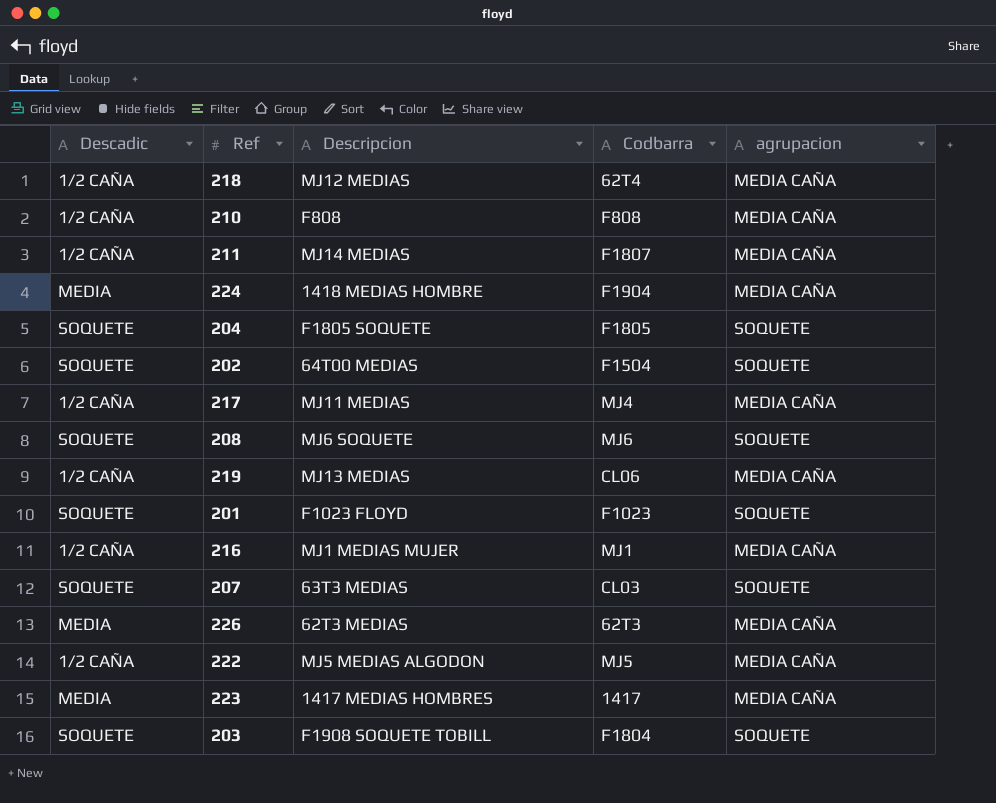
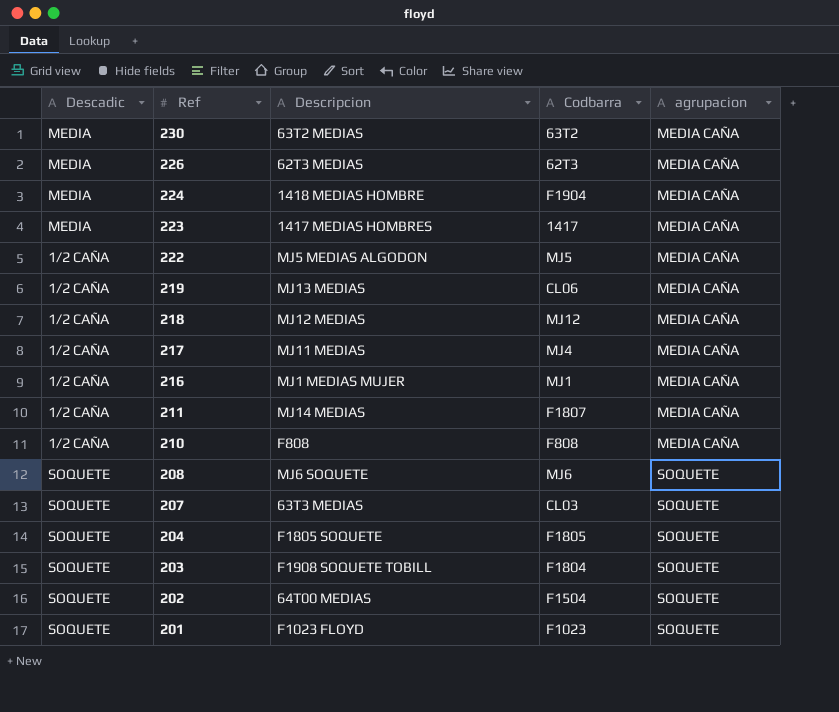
row order: none -> Ref descending
row 230: none -> MEDIA | 63T2 MEDIAS | 63T2 | MEDIA CAÑA
218 | Codbarra: 62T4 -> MJ12

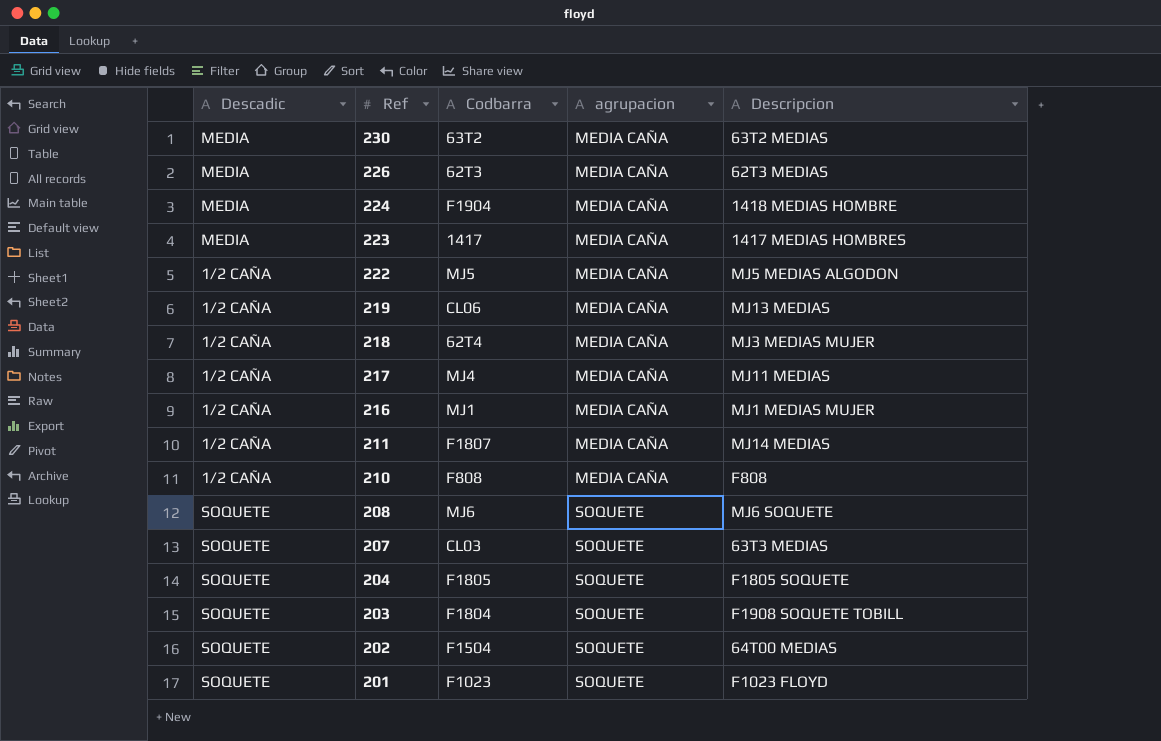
column Descripcion | position: 3 -> 5
218 | Codbarra: MJ12 -> 62T4
218 | Descripcion: MJ12 MEDIAS -> MJ3 MEDIAS MUJER

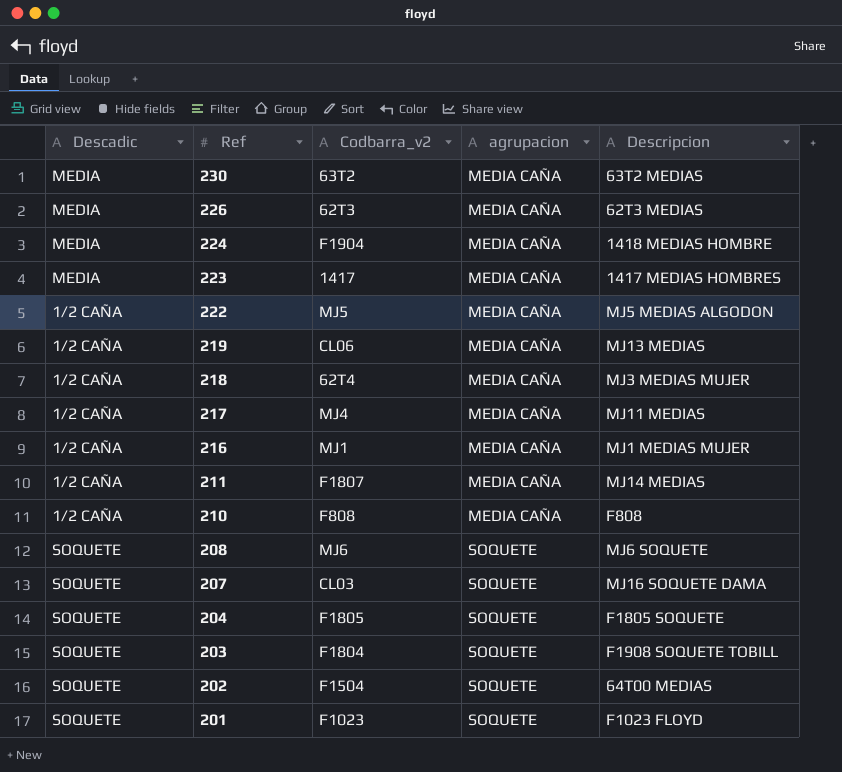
column name: Codbarra -> Codbarra_v2
207 | Descripcion: 63T3 MEDIAS -> MJ16 SOQUETE DAMA

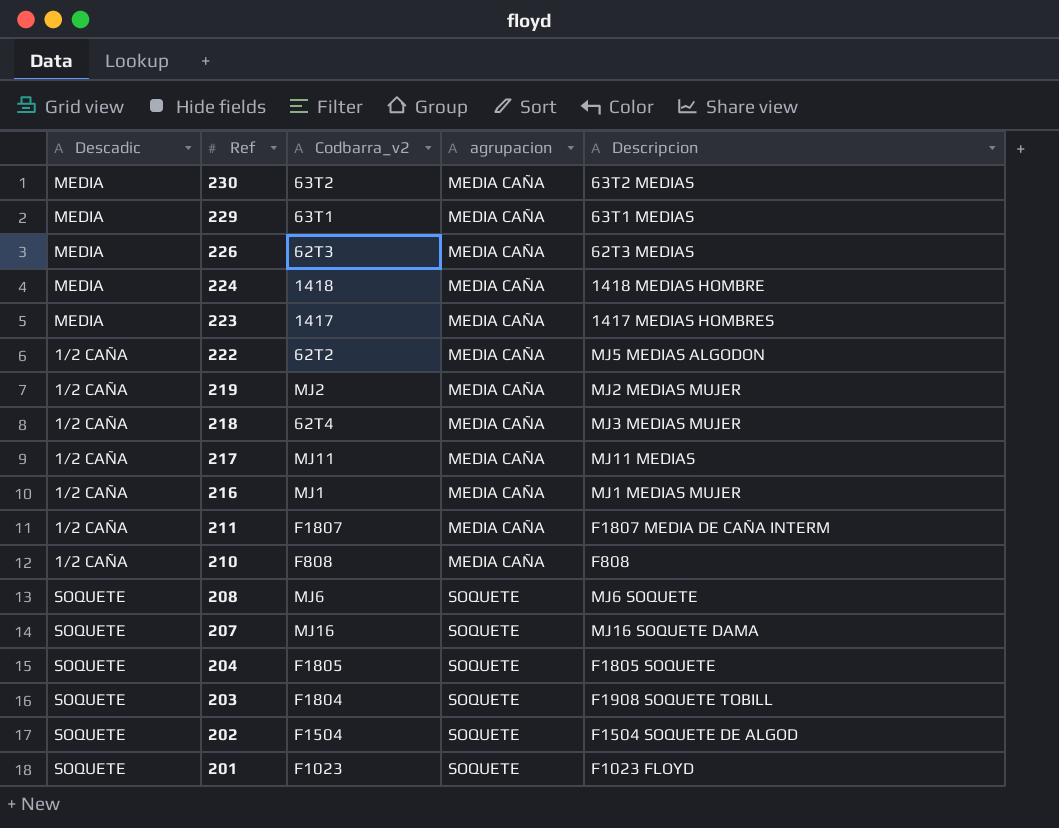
row 229: none -> MEDIA | 63T1 | MEDIA CAÑA | 63T1 MEDIAS
224 | Codbarra_v2: F1904 -> 1418
222 | Codbarra_v2: MJ5 -> 62T2
219 | Codbarra_v2: CL06 -> MJ2
219 | Descripcion: MJ13 MEDIAS -> MJ2 MEDIAS MUJER
217 | Codbarra_v2: MJ4 -> MJ11
211 | Descripcion: MJ14 MEDIAS -> F1807 MEDIA DE CAÑA INTERM
207 | Codbarra_v2: CL03 -> MJ16
202 | Descripcion: 64T00 MEDIAS -> F1504 SOQUETE DE ALGOD

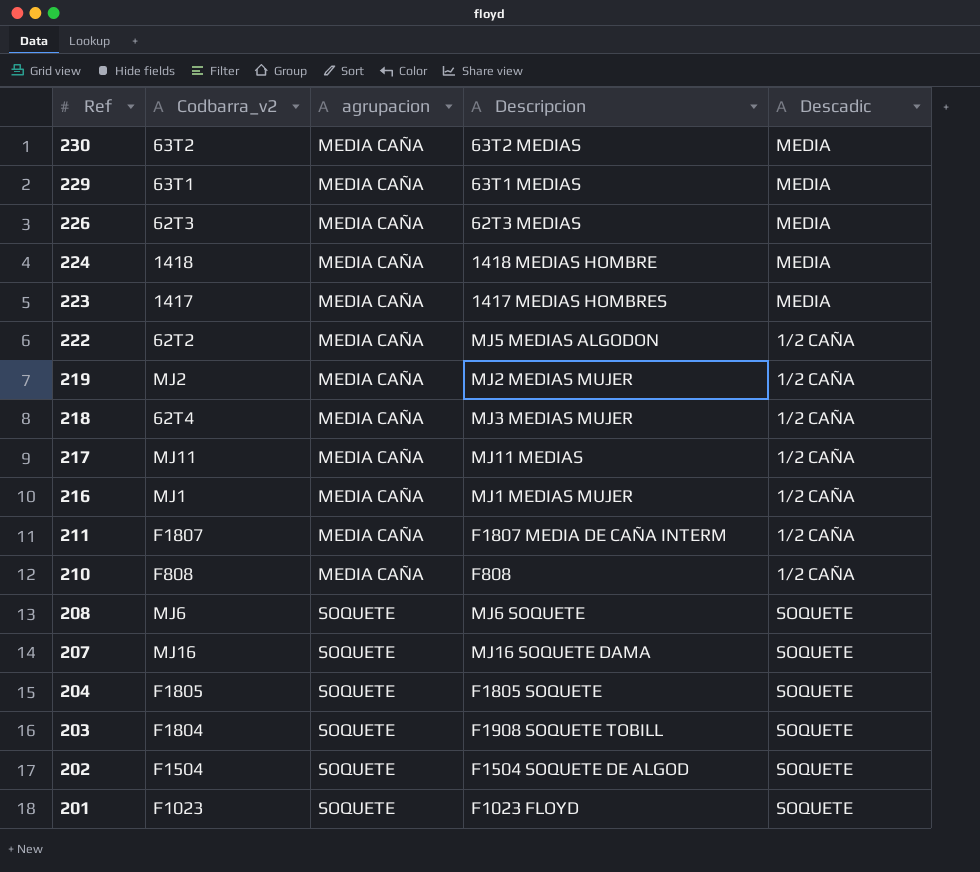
column Descadic | position: 1 -> 5

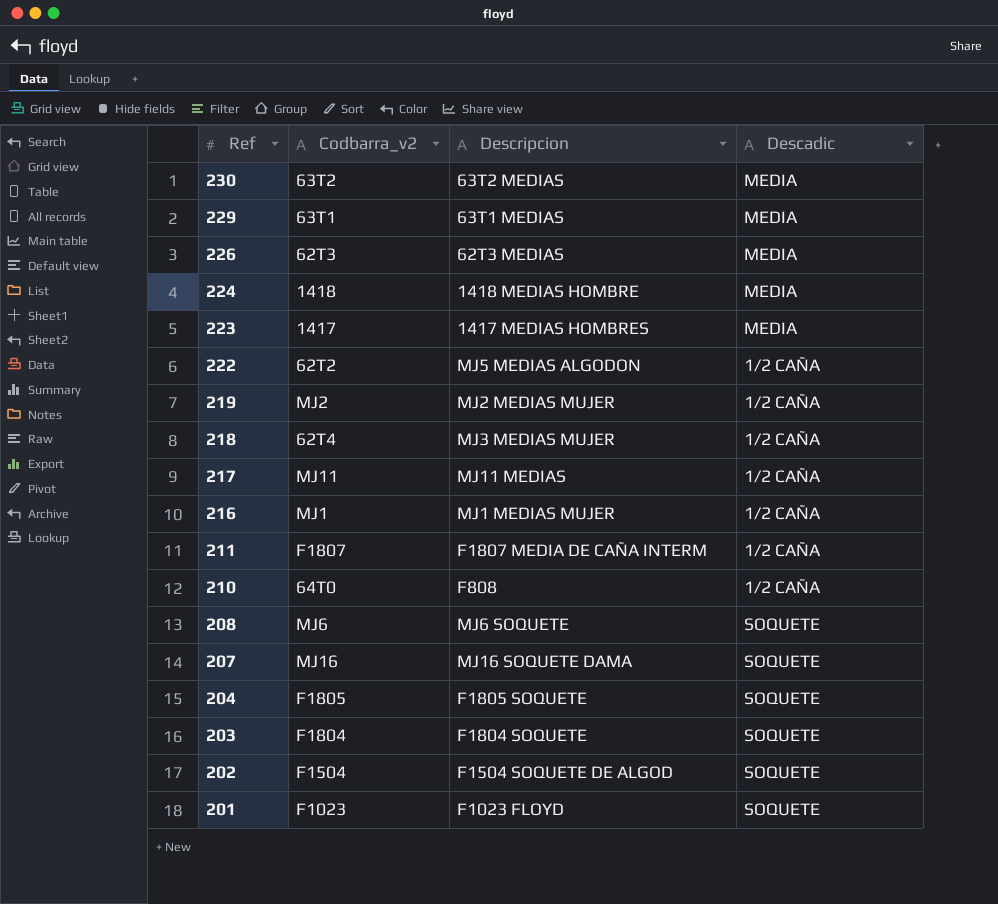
column agrupacion | position: 3 -> none
210 | Codbarra_v2: F808 -> 64T0
203 | Descripcion: F1908 SOQUETE TOBILL -> F1804 SOQUETE

